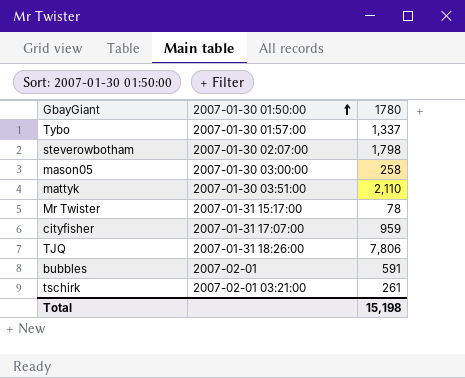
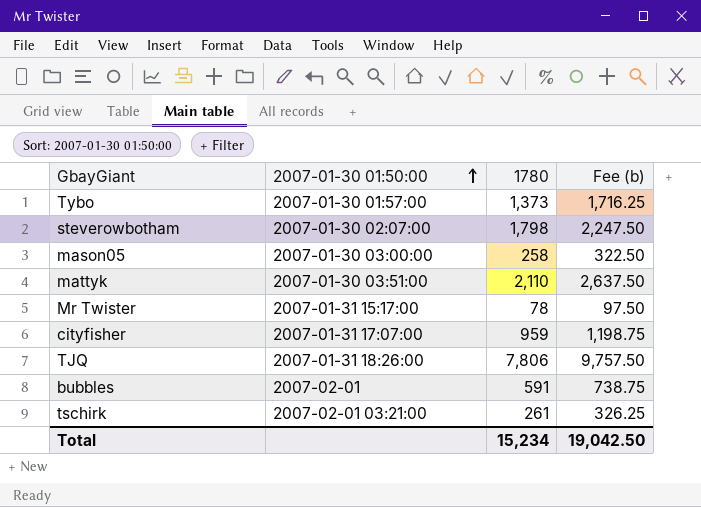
column Fee (b) | formula: none -> [1780] * 1.25
Tybo | 1780: 1,337 -> 1,373
Total | 1780: 15,198 -> 15,234

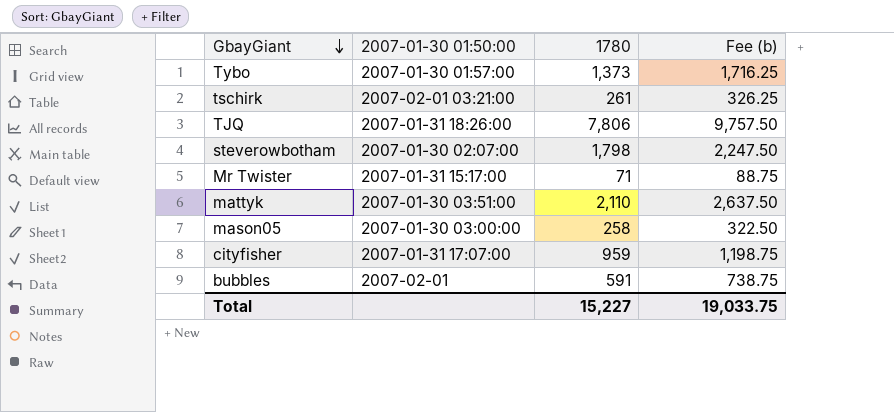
row order: 2007-01-30 01:50:00 ascending -> GbayGiant descending
Mr Twister | 1780: 78 -> 71
Mr Twister | Fee (b): 97.50 -> 88.75
Total | 1780: 15,234 -> 15,227
Total | Fee (b): 19,042.50 -> 19,033.75

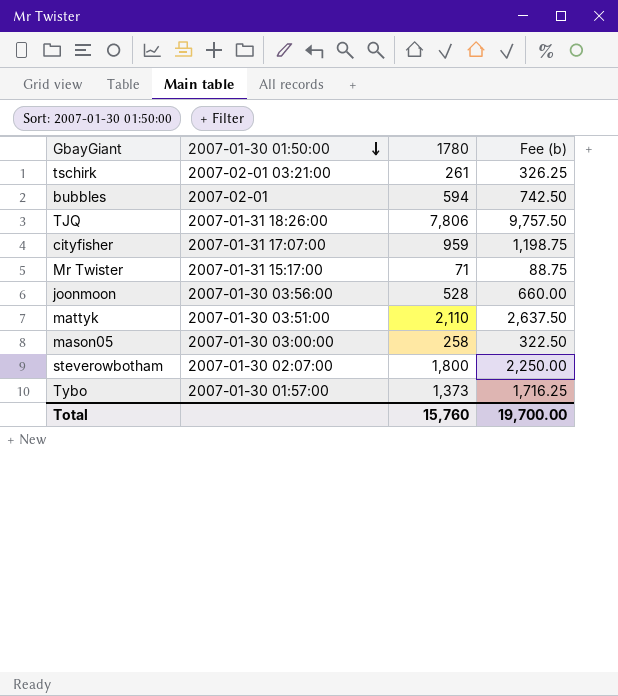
row order: GbayGiant descending -> 2007-01-30 01:50:00 descending
bubbles | 1780: 591 -> 594
bubbles | Fee (b): 738.75 -> 742.50
row joonmoon: none -> 2007-01-30 03:56:00 | 528 | 660.00
steverowbotham | 1780: 1,798 -> 1,800
steverowbotham | Fee (b): 2,247.50 -> 2,250.00
Total | 1780: 15,227 -> 15,760
Total | Fee (b): 19,033.75 -> 19,700.00

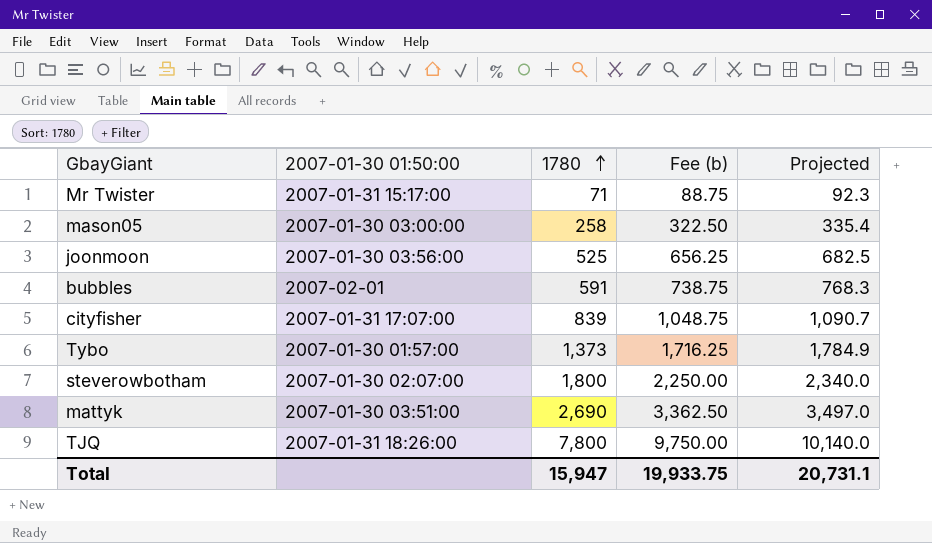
row order: 2007-01-30 01:50:00 descending -> 1780 ascending
column Projected | formula: none -> [1780] * 1.3
row tschirk: 2007-02-01 03:21:00 | 261 | 326.25 -> none
joonmoon | 1780: 528 -> 525
joonmoon | Fee (b): 660.00 -> 656.25
bubbles | 1780: 594 -> 591
bubbles | Fee (b): 742.50 -> 738.75
cityfisher | 1780: 959 -> 839
cityfisher | Fee (b): 1,198.75 -> 1,048.75
mattyk | 1780: 2,110 -> 2,690
mattyk | Fee (b): 2,637.50 -> 3,362.50
TJQ | 1780: 7,806 -> 7,800
TJQ | Fee (b): 9,757.50 -> 9,750.00
Total | 1780: 15,760 -> 15,947
Total | Fee (b): 19,700.00 -> 19,933.75

